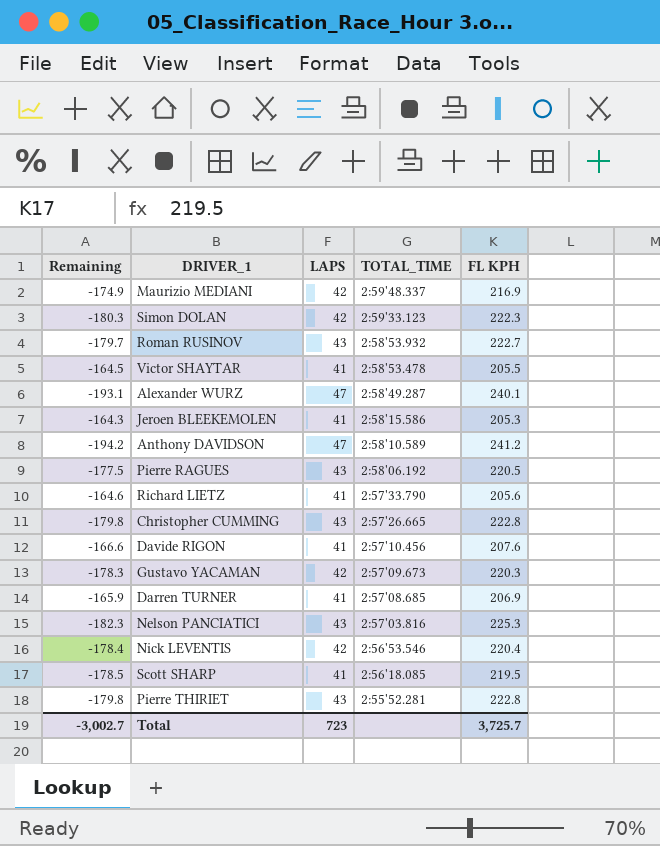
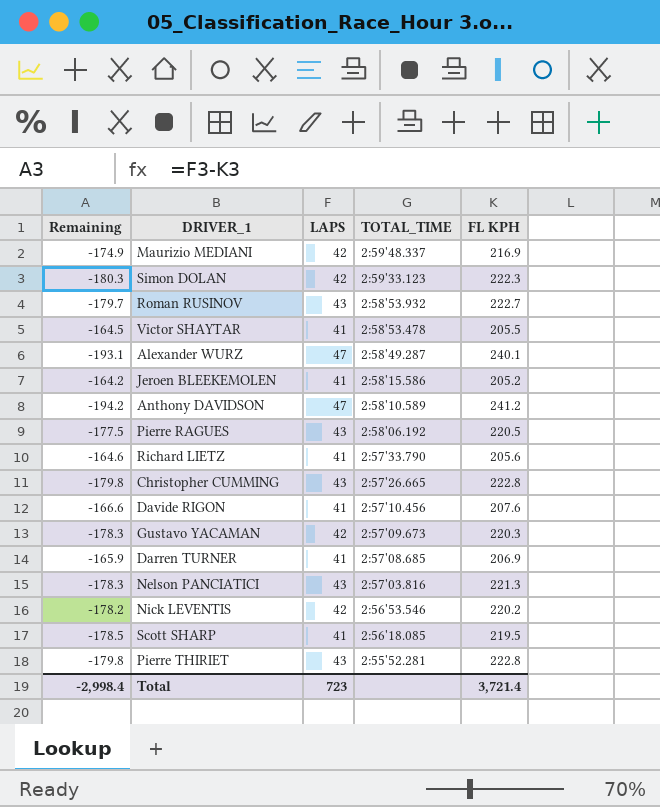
Jeroen BLEEKEMOLEN | Remaining: -164.3 -> -164.2
Jeroen BLEEKEMOLEN | FL KPH: 205.3 -> 205.2
Nelson PANCIATICI | Remaining: -182.3 -> -178.3
Nelson PANCIATICI | FL KPH: 225.3 -> 221.3
Nick LEVENTIS | Remaining: -178.4 -> -178.2
Nick LEVENTIS | FL KPH: 220.4 -> 220.2
Total | Remaining: -3,002.7 -> -2,998.4
Total | FL KPH: 3,725.7 -> 3,721.4

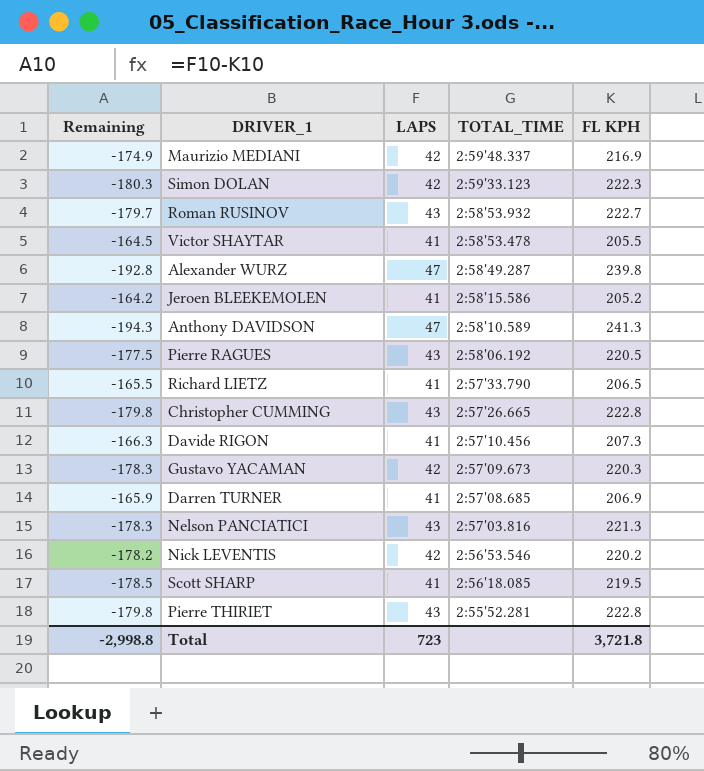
Alexander WURZ | Remaining: -193.1 -> -192.8
Alexander WURZ | FL KPH: 240.1 -> 239.8
Anthony DAVIDSON | Remaining: -194.2 -> -194.3
Anthony DAVIDSON | FL KPH: 241.2 -> 241.3
Richard LIETZ | Remaining: -164.6 -> -165.5
Richard LIETZ | FL KPH: 205.6 -> 206.5
Davide RIGON | Remaining: -166.6 -> -166.3
Davide RIGON | FL KPH: 207.6 -> 207.3
Total | Remaining: -2,998.4 -> -2,998.8
Total | FL KPH: 3,721.4 -> 3,721.8

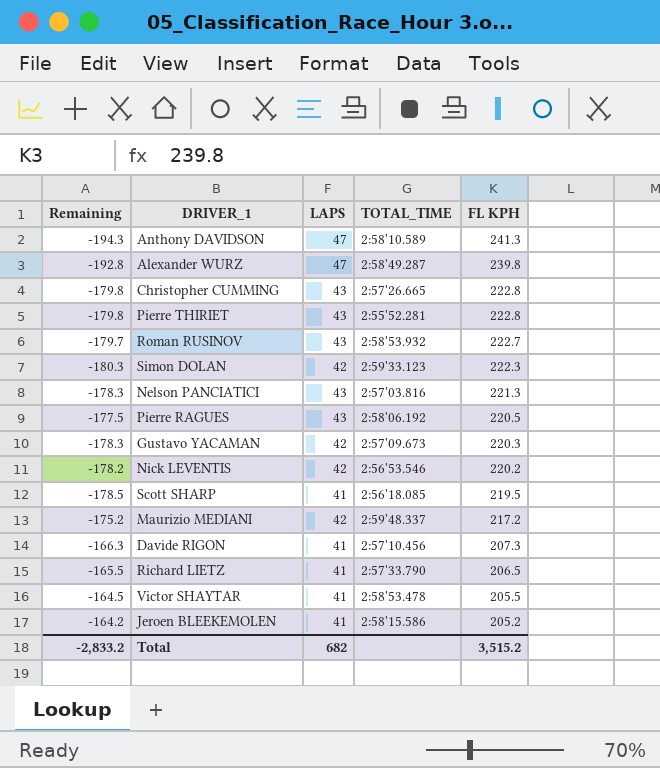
row order: TOTAL_TIME descending -> FL KPH descending
row Darren TURNER: -165.9 | 41 | 2:57'08.685 | 206.9 -> none
Maurizio MEDIANI | Remaining: -174.9 -> -175.2
Maurizio MEDIANI | FL KPH: 216.9 -> 217.2
Total | Remaining: -2,998.8 -> -2,833.2
Total | LAPS: 723 -> 682
Total | FL KPH: 3,721.8 -> 3,515.2

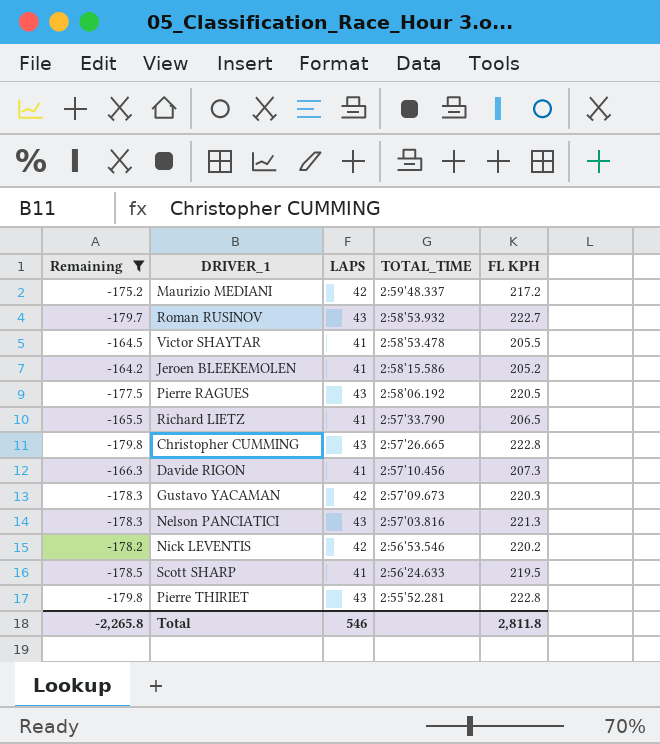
filter: none -> Remaining >= -179.8
row order: FL KPH descending -> TOTAL_TIME descending
Scott SHARP | TOTAL_TIME: 2:56'18.085 -> 2:56'24.633
Total | Remaining: -2,833.2 -> -2,265.8
Total | LAPS: 682 -> 546
Total | FL KPH: 3,515.2 -> 2,811.8

